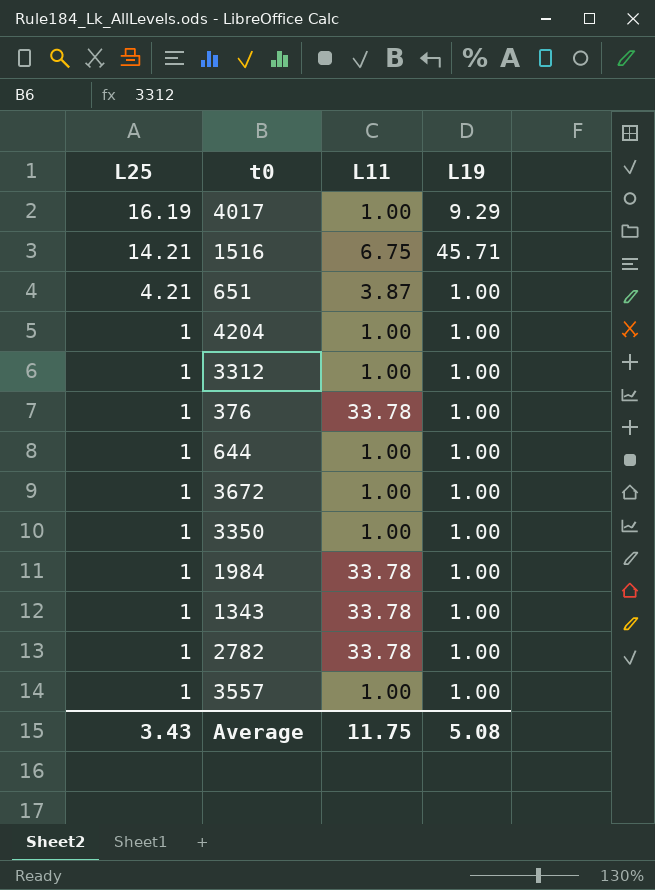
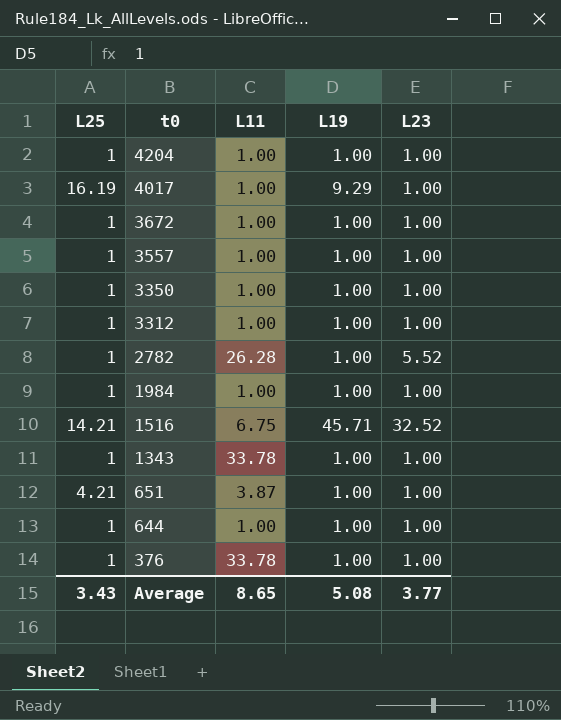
row order: L25 descending -> t0 descending
column L23 | position: none -> 5
2782 | L11: 33.78 -> 26.28
1984 | L11: 33.78 -> 1.00
Average | L11: 11.75 -> 8.65

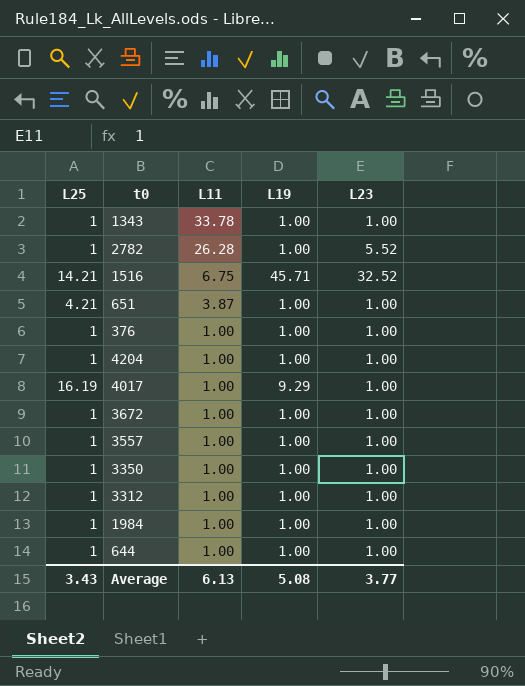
row order: t0 descending -> L11 descending
376 | L11: 33.78 -> 1.00
Average | L11: 8.65 -> 6.13

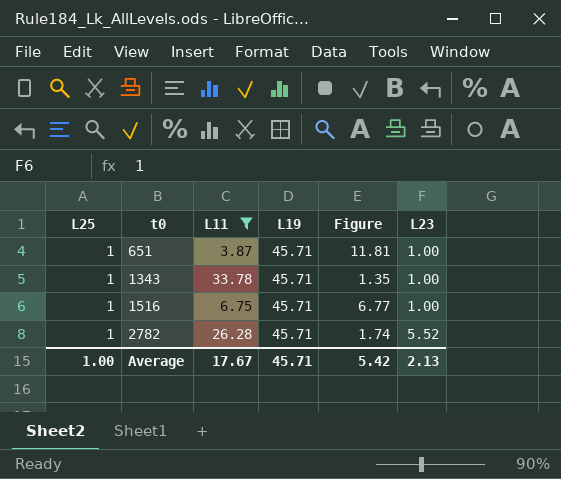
filter: none -> L11 != 1.00
row order: L11 descending -> t0 ascending
column Figure | formula: none -> [L19] / [L11]
651 | L25: 4.21 -> 1
651 | L19: 1.00 -> 45.71
1343 | L19: 1.00 -> 45.71
1516 | L25: 14.21 -> 1
1516 | L23: 32.52 -> 1.00
2782 | L19: 1.00 -> 45.71
Average | L25: 3.43 -> 1.00
Average | L11: 6.13 -> 17.67
Average | L19: 5.08 -> 45.71
Average | L23: 3.77 -> 2.13

